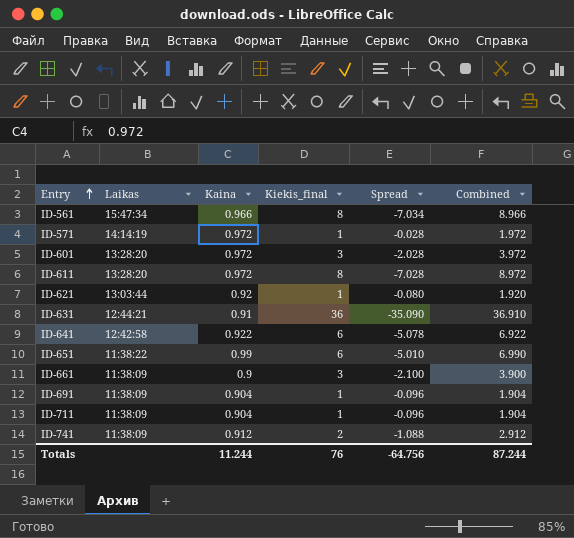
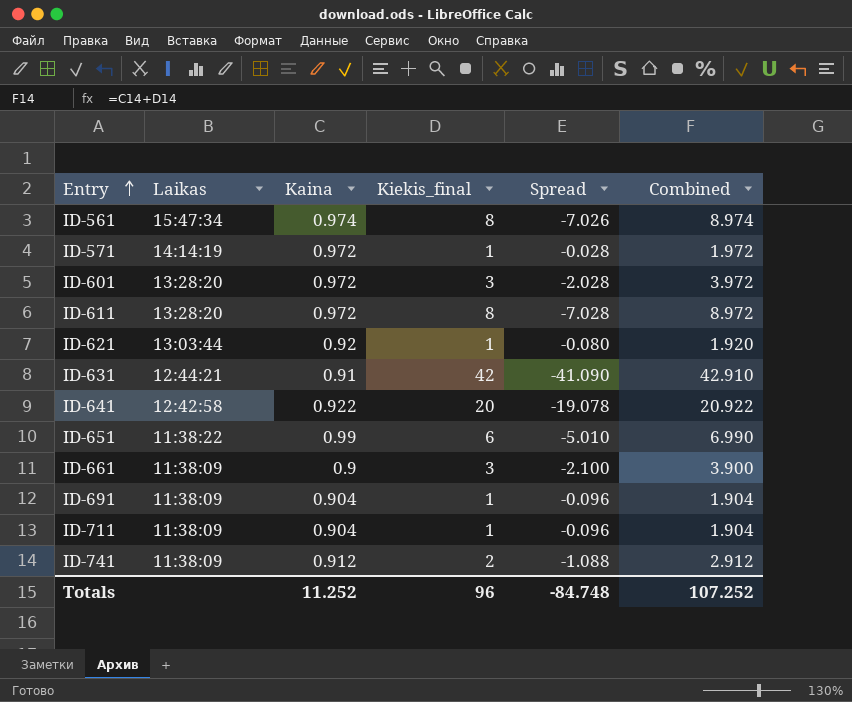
ID-561 | Kaina: 0.966 -> 0.974
ID-561 | Spread: -7.034 -> -7.026
ID-561 | Combined: 8.966 -> 8.974
ID-631 | Kiekis_final: 36 -> 42
ID-631 | Spread: -35.090 -> -41.090
ID-631 | Combined: 36.910 -> 42.910
ID-641 | Kiekis_final: 6 -> 20
ID-641 | Spread: -5.078 -> -19.078
ID-641 | Combined: 6.922 -> 20.922
Totals | Kaina: 11.244 -> 11.252
Totals | Kiekis_final: 76 -> 96
Totals | Spread: -64.756 -> -84.748
Totals | Combined: 87.244 -> 107.252

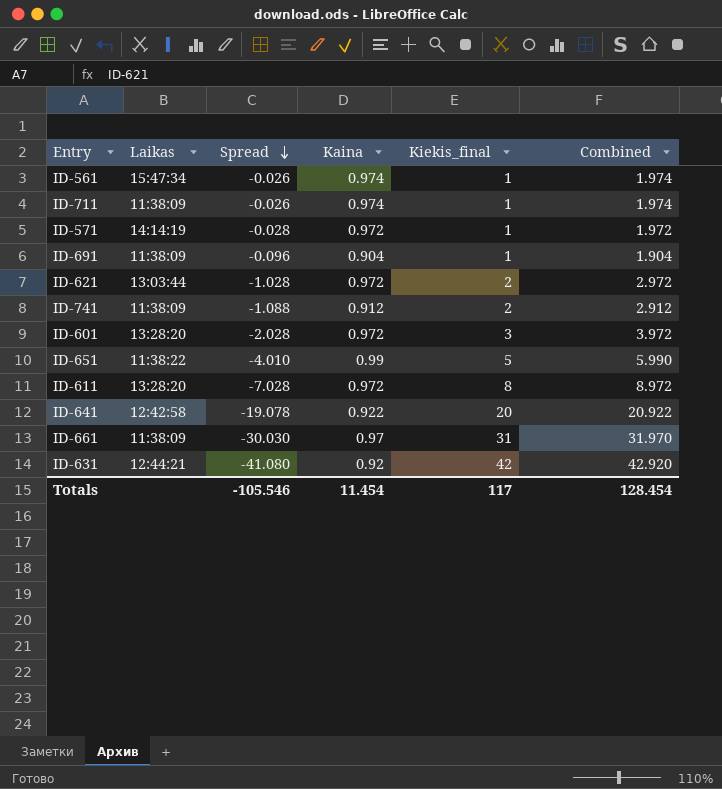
row order: Entry ascending -> Spread descending
column Spread | position: 5 -> 3
ID-561 | Spread: -7.026 -> -0.026
ID-561 | Kiekis_final: 8 -> 1
ID-561 | Combined: 8.974 -> 1.974
ID-711 | Spread: -0.096 -> -0.026
ID-711 | Kaina: 0.904 -> 0.974
ID-711 | Combined: 1.904 -> 1.974
ID-621 | Spread: -0.080 -> -1.028
ID-621 | Kaina: 0.92 -> 0.972
ID-621 | Kiekis_final: 1 -> 2
ID-621 | Combined: 1.920 -> 2.972
ID-651 | Spread: -5.010 -> -4.010
ID-651 | Kiekis_final: 6 -> 5
ID-651 | Combined: 6.990 -> 5.990
ID-661 | Spread: -2.100 -> -30.030
ID-661 | Kaina: 0.9 -> 0.97
ID-661 | Kiekis_final: 3 -> 31
ID-661 | Combined: 3.900 -> 31.970
ID-631 | Spread: -41.090 -> -41.080
ID-631 | Kaina: 0.91 -> 0.92
ID-631 | Combined: 42.910 -> 42.920
Totals | Spread: -84.748 -> -105.546
Totals | Kaina: 11.252 -> 11.454
Totals | Kiekis_final: 96 -> 117
Totals | Combined: 107.252 -> 128.454

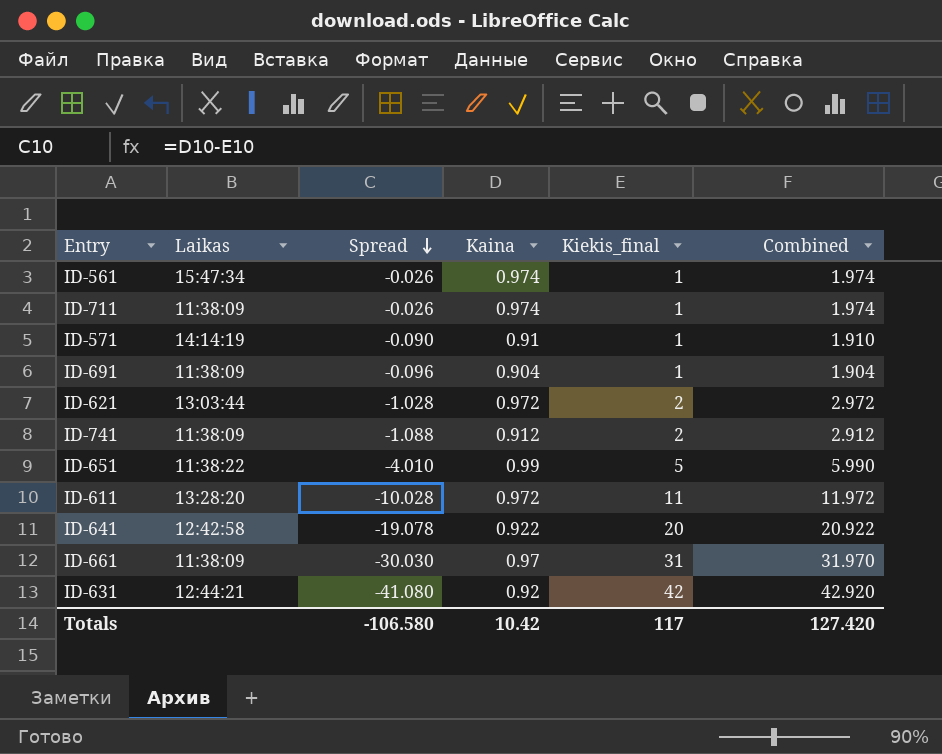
row ID-601: 13:28:20 | -2.028 | 0.972 | 3 | 3.972 -> none
ID-571 | Spread: -0.028 -> -0.090
ID-571 | Kaina: 0.972 -> 0.91
ID-571 | Combined: 1.972 -> 1.910
ID-611 | Spread: -7.028 -> -10.028
ID-611 | Kiekis_final: 8 -> 11
ID-611 | Combined: 8.972 -> 11.972
Totals | Spread: -105.546 -> -106.580
Totals | Kaina: 11.454 -> 10.42
Totals | Combined: 128.454 -> 127.420

